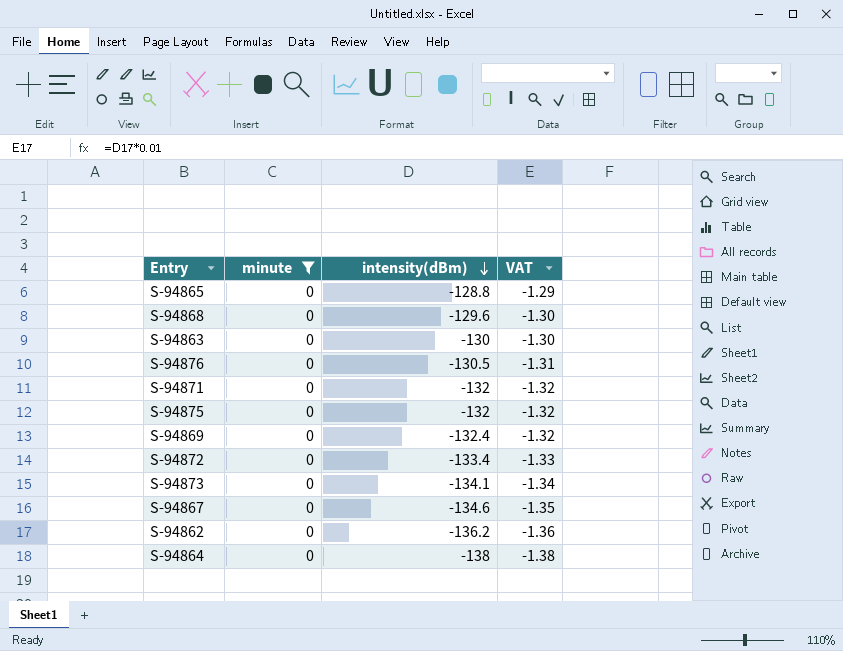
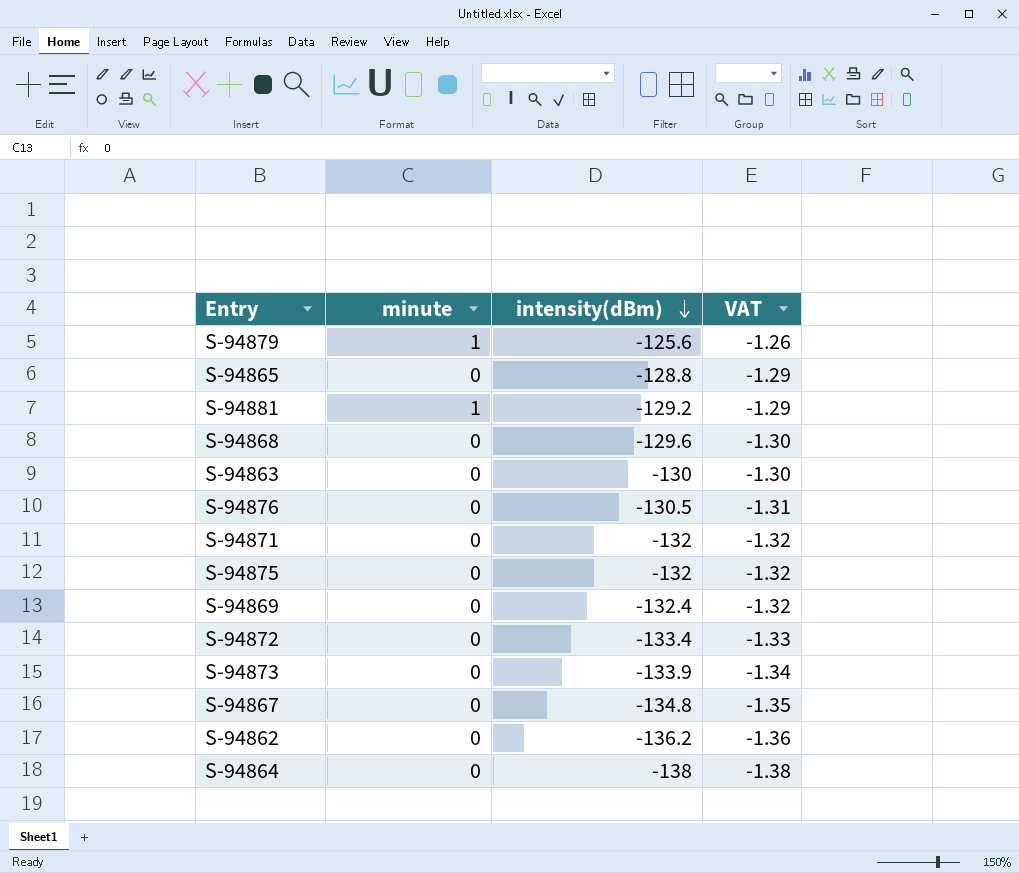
filter: minute = 0 -> none
S-94873 | intensity(dBm): -134.1 -> -133.9
S-94867 | intensity(dBm): -134.6 -> -134.8

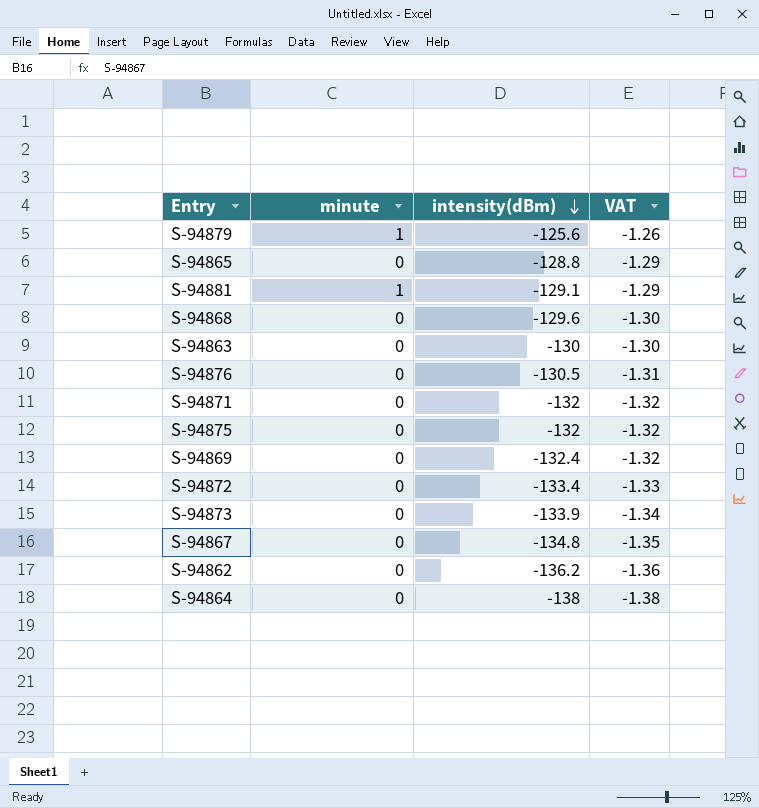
S-94881 | intensity(dBm): -129.2 -> -129.1

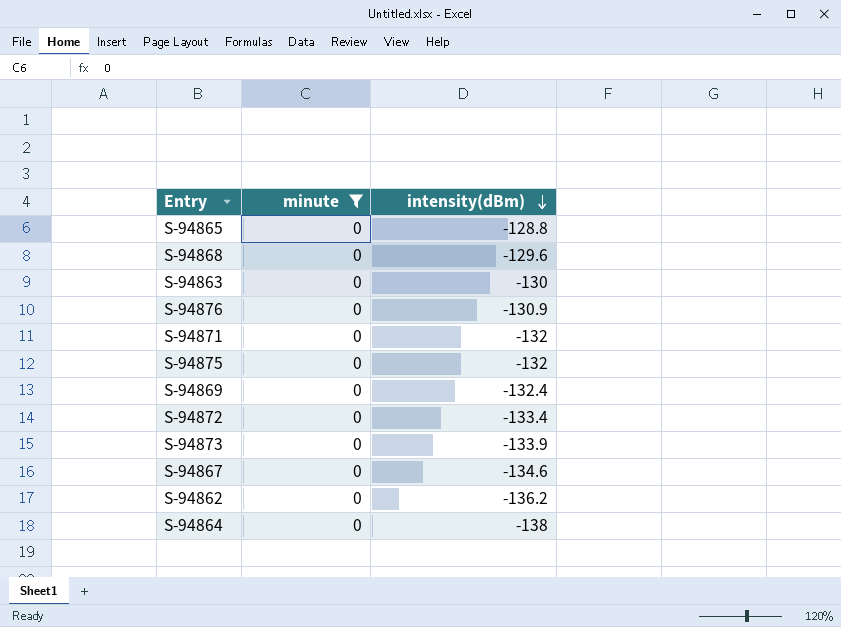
filter: none -> minute = 0
column VAT | formula: [intensity(dBm)] * 0.01 -> none
S-94876 | intensity(dBm): -130.5 -> -130.9
S-94867 | intensity(dBm): -134.8 -> -134.6

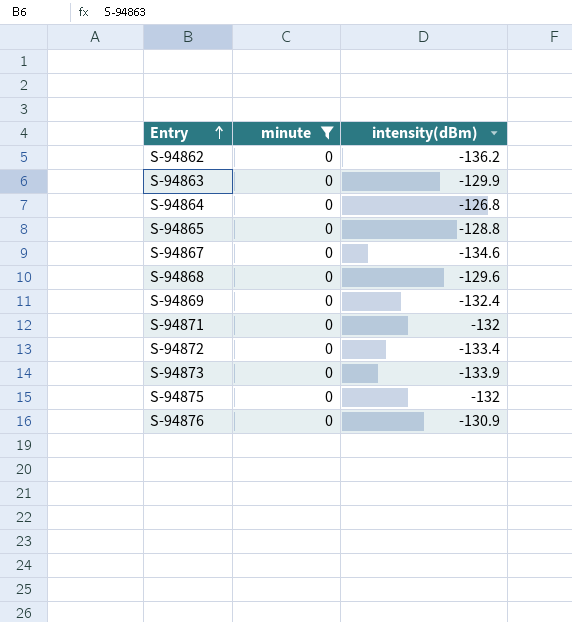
row order: intensity(dBm) descending -> Entry ascending
S-94863 | intensity(dBm): -130 -> -129.9
S-94864 | intensity(dBm): -138 -> -126.8

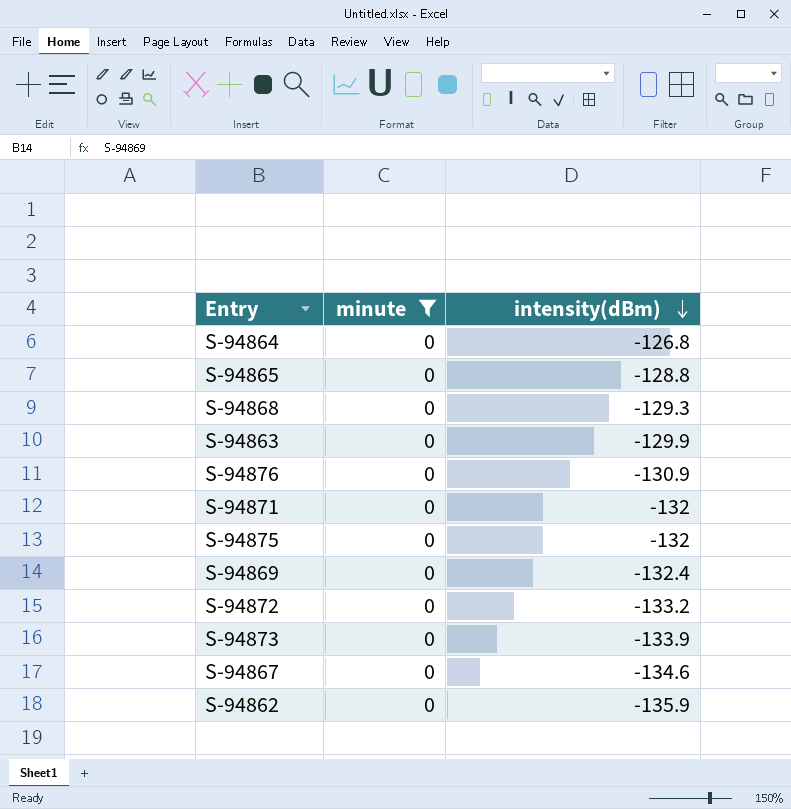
row order: Entry ascending -> intensity(dBm) descending
S-94868 | intensity(dBm): -129.6 -> -129.3
S-94872 | intensity(dBm): -133.4 -> -133.2
S-94862 | intensity(dBm): -136.2 -> -135.9

